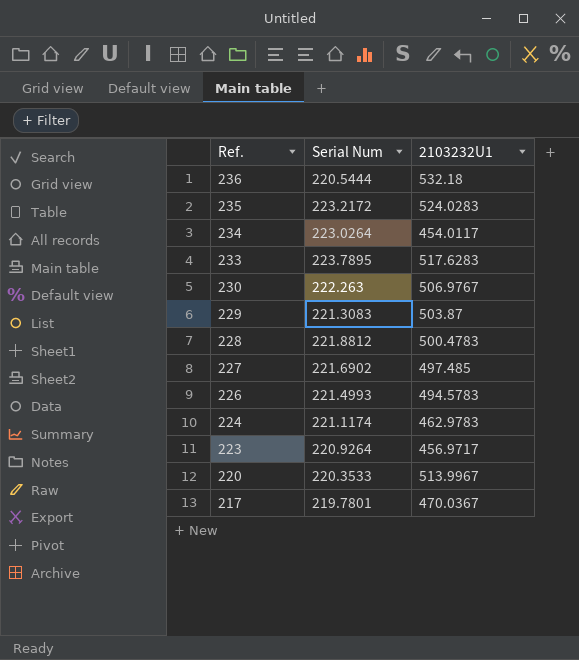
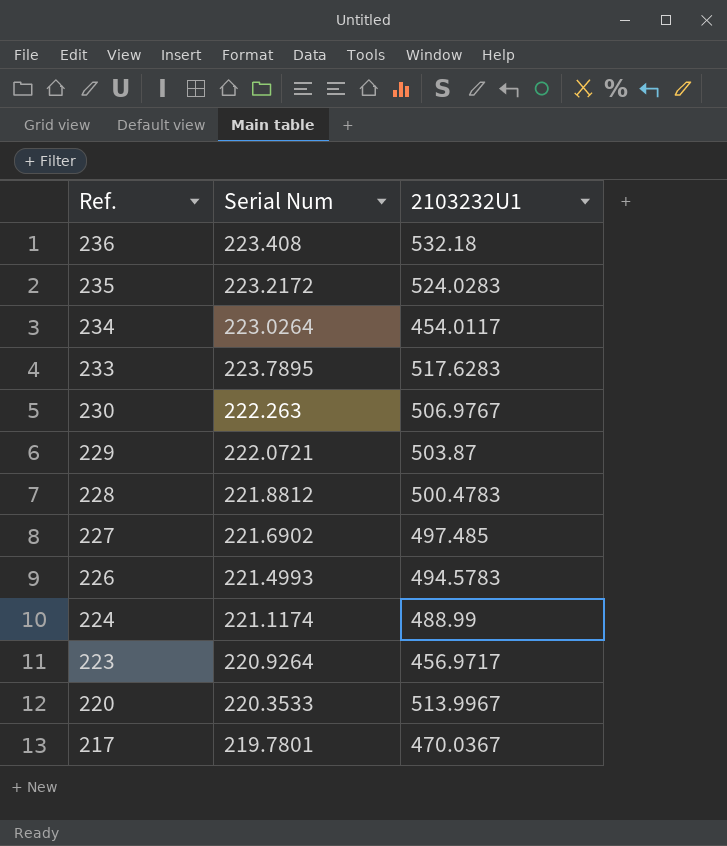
236 | Serial Num: 220.5444 -> 223.408
229 | Serial Num: 221.3083 -> 222.0721
224 | 2103232U1: 462.9783 -> 488.99

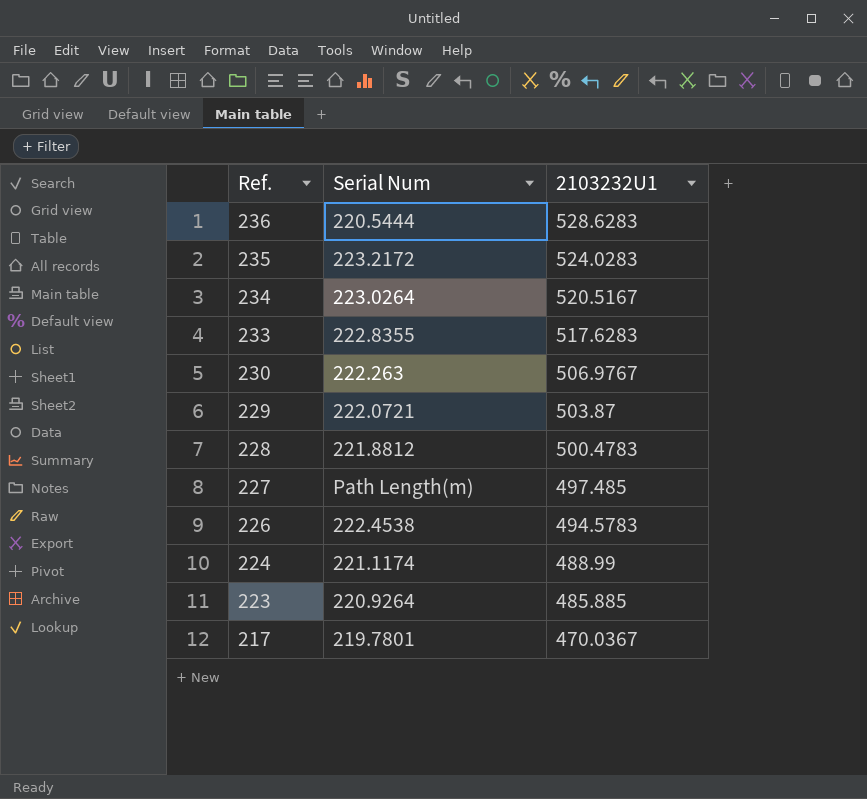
row 220: 220.3533 | 513.9967 -> none
236 | Serial Num: 223.408 -> 220.5444
236 | 2103232U1: 532.18 -> 528.6283
234 | 2103232U1: 454.0117 -> 520.5167
233 | Serial Num: 223.7895 -> 222.8355
227 | Serial Num: 221.6902 -> Path Length(m)
226 | Serial Num: 221.4993 -> 222.4538
223 | 2103232U1: 456.9717 -> 485.885

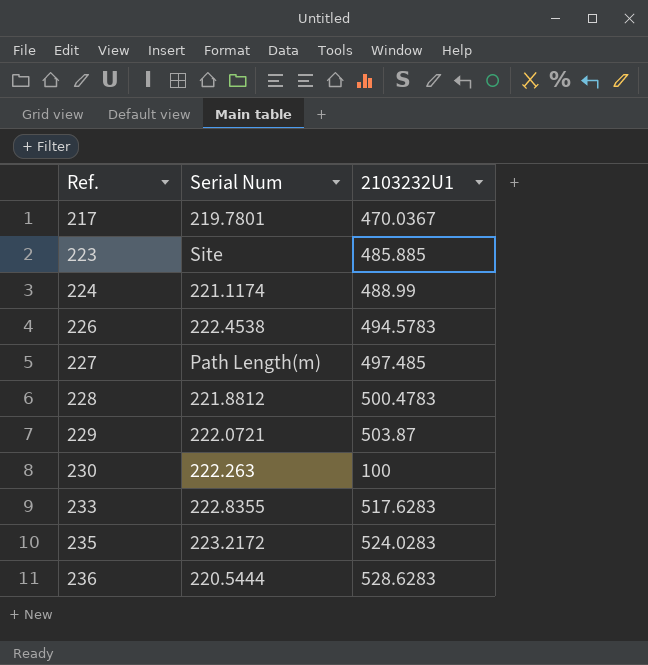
row order: Ref. descending -> Ref. ascending
row 234: 223.0264 | 520.5167 -> none
223 | Serial Num: 220.9264 -> Site
230 | 2103232U1: 506.9767 -> 100

